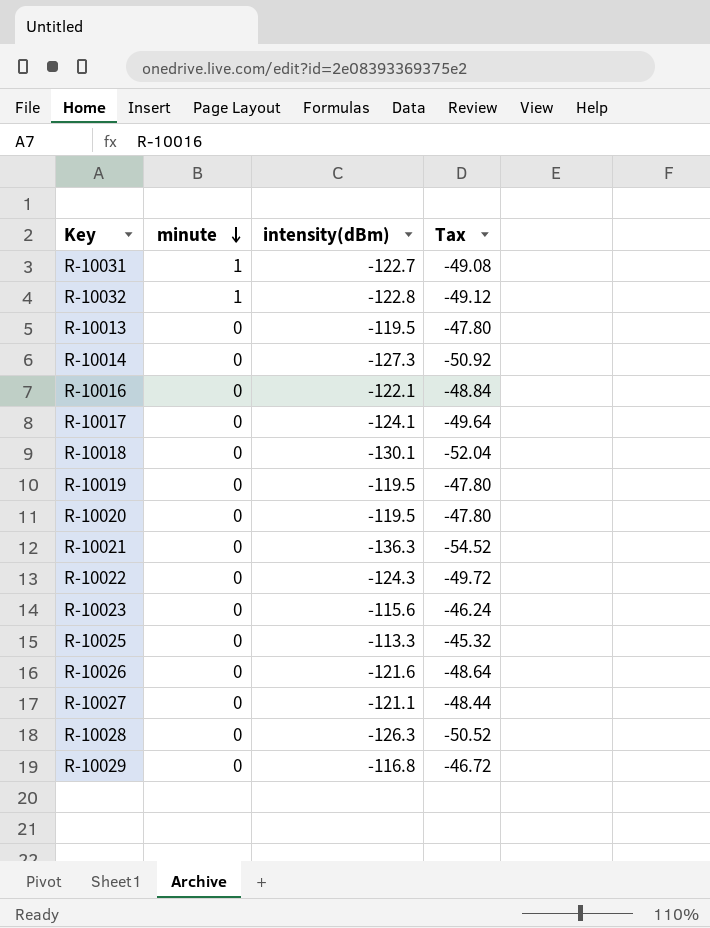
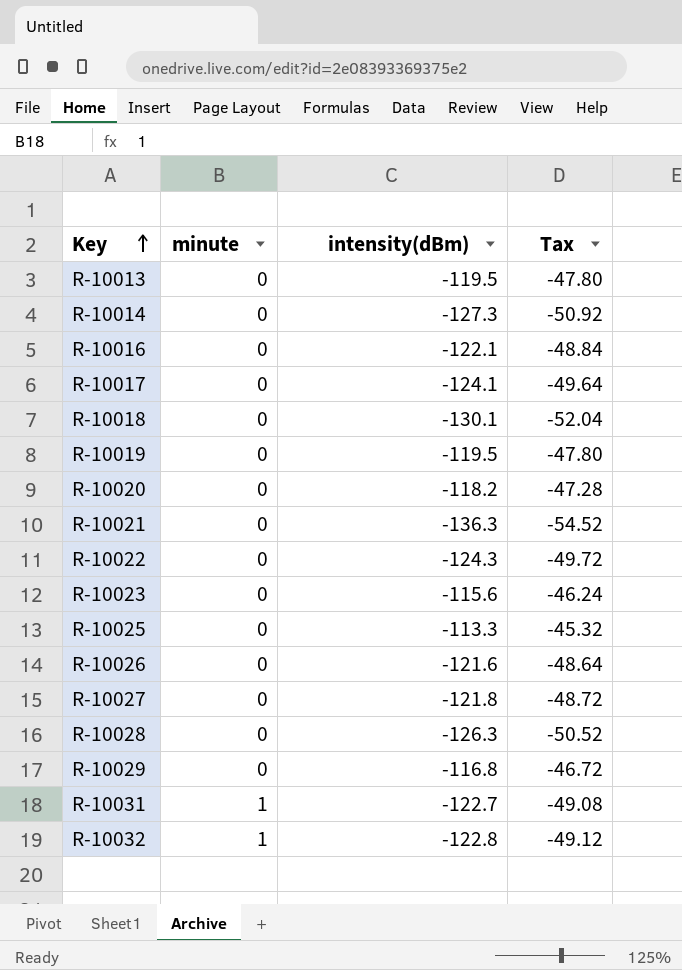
row order: minute descending -> Key ascending
R-10020 | intensity(dBm): -119.5 -> -118.2
R-10020 | Tax: -47.80 -> -47.28
R-10027 | intensity(dBm): -121.1 -> -121.8
R-10027 | Tax: -48.44 -> -48.72

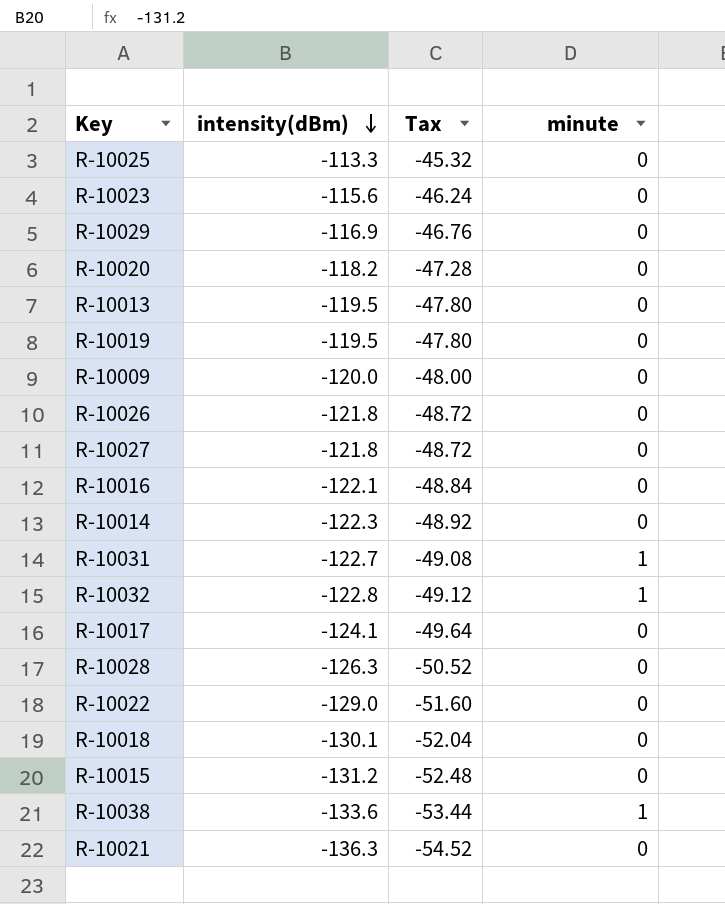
row order: Key ascending -> intensity(dBm) descending
column minute | position: 2 -> 4
R-10029 | intensity(dBm): -116.8 -> -116.9
R-10029 | Tax: -46.72 -> -46.76
row R-10009: none -> -120.0 | -48.00 | 0
R-10026 | intensity(dBm): -121.6 -> -121.8
R-10026 | Tax: -48.64 -> -48.72
R-10014 | intensity(dBm): -127.3 -> -122.3
R-10014 | Tax: -50.92 -> -48.92
R-10022 | intensity(dBm): -124.3 -> -129.0
R-10022 | Tax: -49.72 -> -51.60
row R-10015: none -> -131.2 | -52.48 | 0
row R-10038: none -> -133.6 | -53.44 | 1

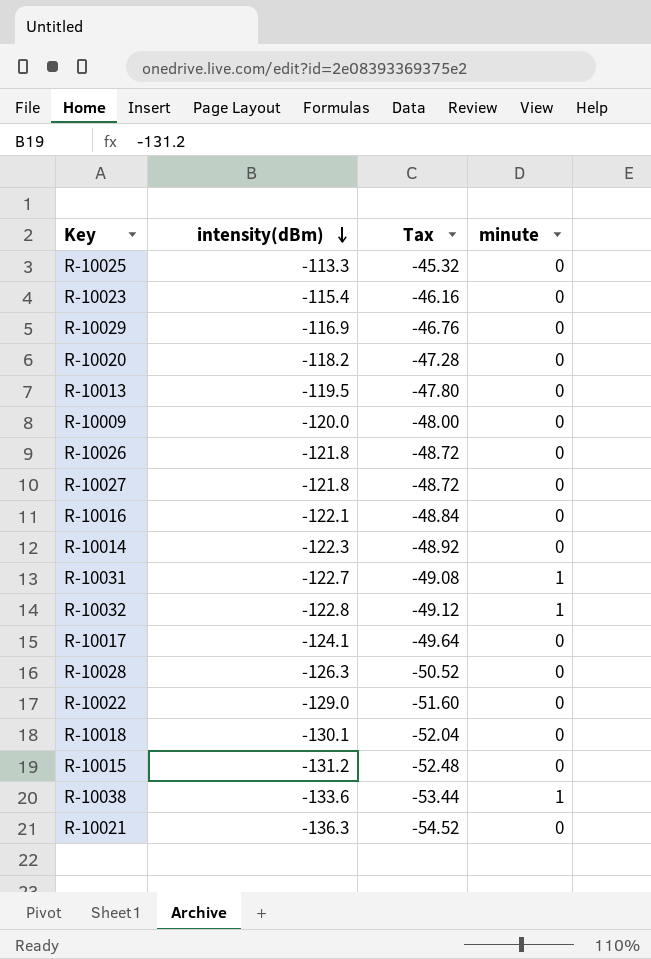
row R-10019: -119.5 | -47.80 | 0 -> none
R-10023 | intensity(dBm): -115.6 -> -115.4
R-10023 | Tax: -46.24 -> -46.16

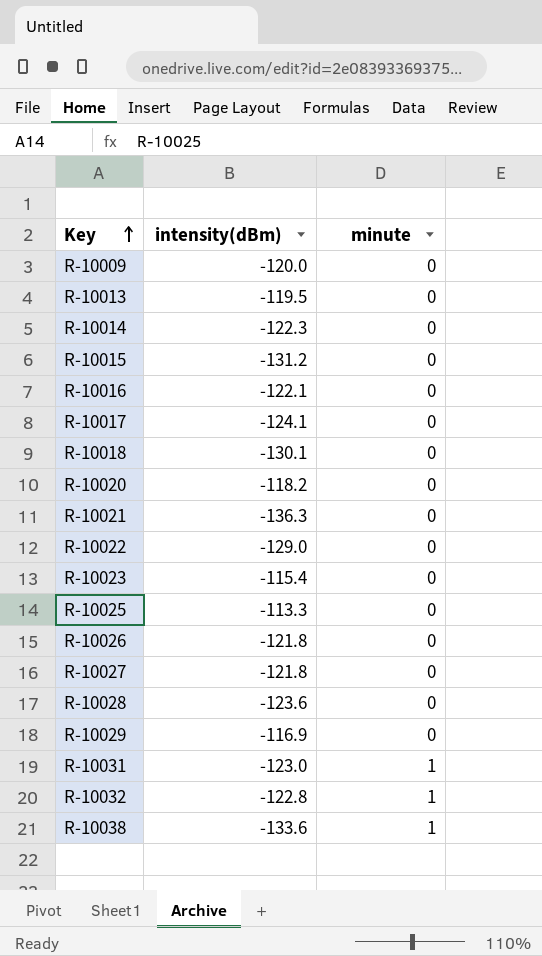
row order: intensity(dBm) descending -> Key ascending
column Tax | formula: [intensity(dBm)] * 0.4 -> none
R-10028 | intensity(dBm): -126.3 -> -123.6
R-10031 | intensity(dBm): -122.7 -> -123.0

